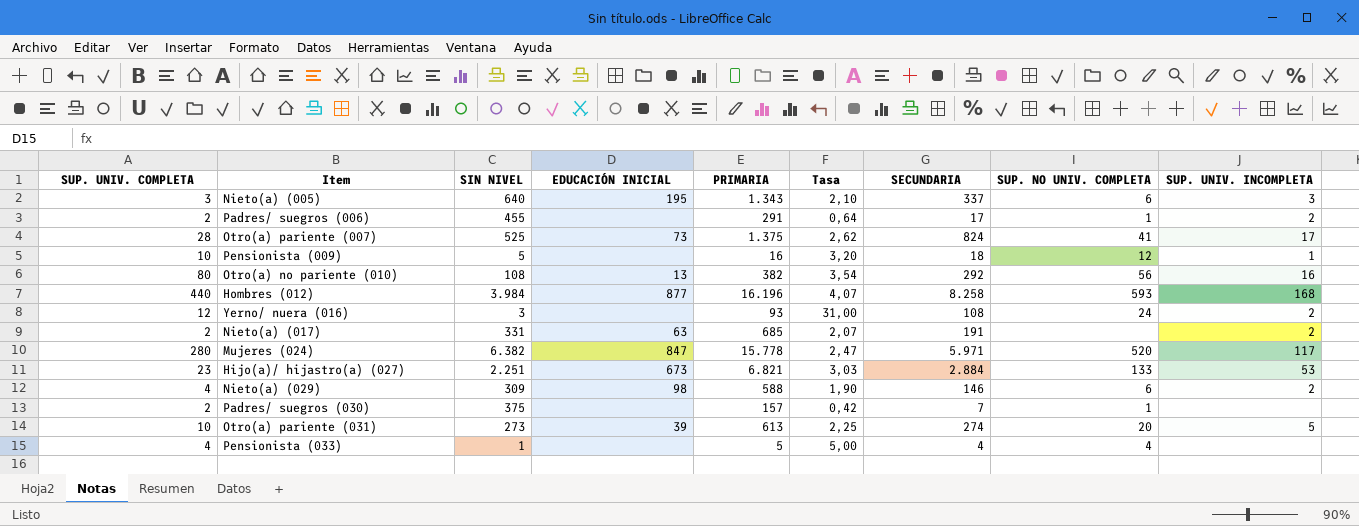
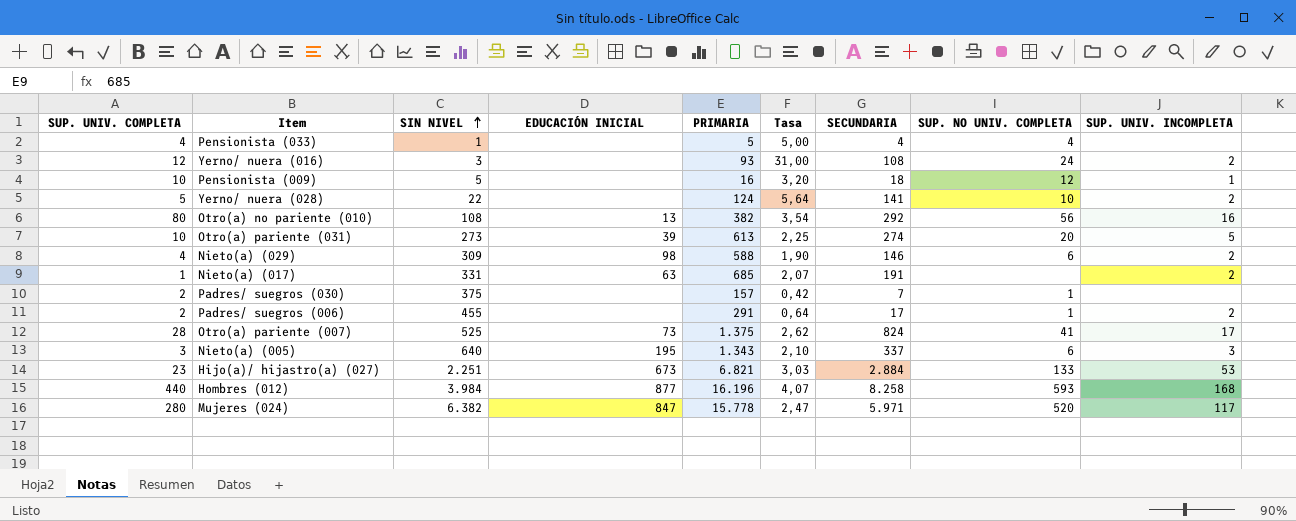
row order: none -> SIN NIVEL ascending
row Yerno/ nuera (028): none -> 5 | 22 | none | 124 | 5,64 | 141 | 10 | 2
Nieto(a) (017) | SUP. UNIV. COMPLETA: 2 -> 1

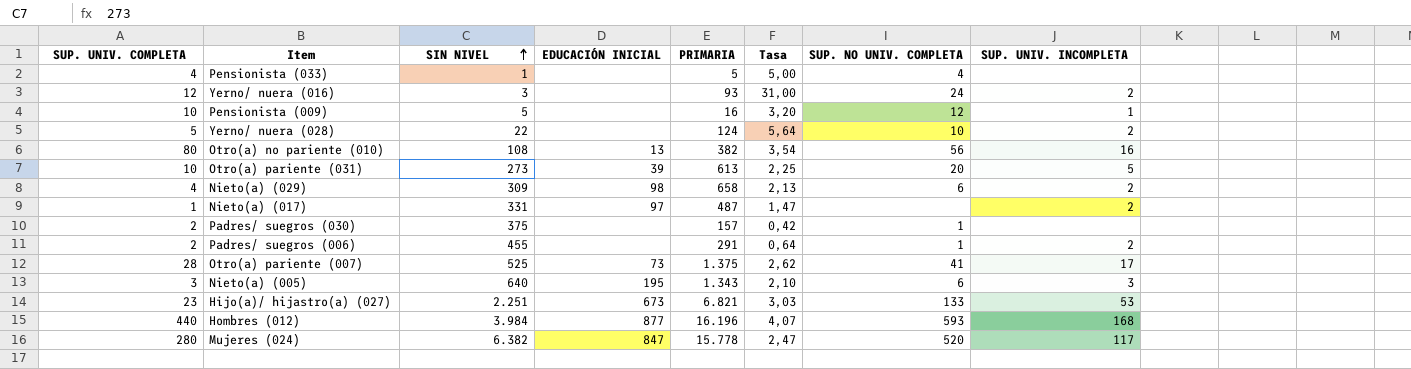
column SECUNDARIA | position: 7 -> none
Nieto(a) (029) | PRIMARIA: 588 -> 658
Nieto(a) (029) | Tasa: 1,90 -> 2,13
Nieto(a) (017) | EDUCACIÓN INICIAL: 63 -> 97
Nieto(a) (017) | PRIMARIA: 685 -> 487
Nieto(a) (017) | Tasa: 2,07 -> 1,47

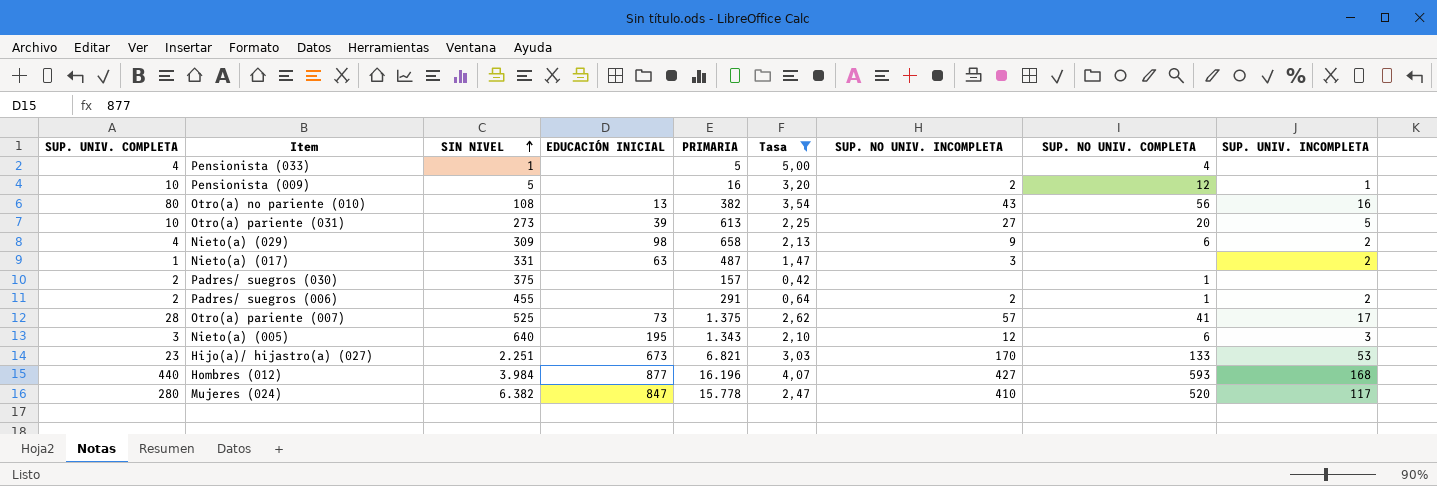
filter: none -> Tasa <= 5,00
column SUP. NO UNIV. INCOMPLETA | position: none -> 7
Nieto(a) (017) | EDUCACIÓN INICIAL: 97 -> 63

